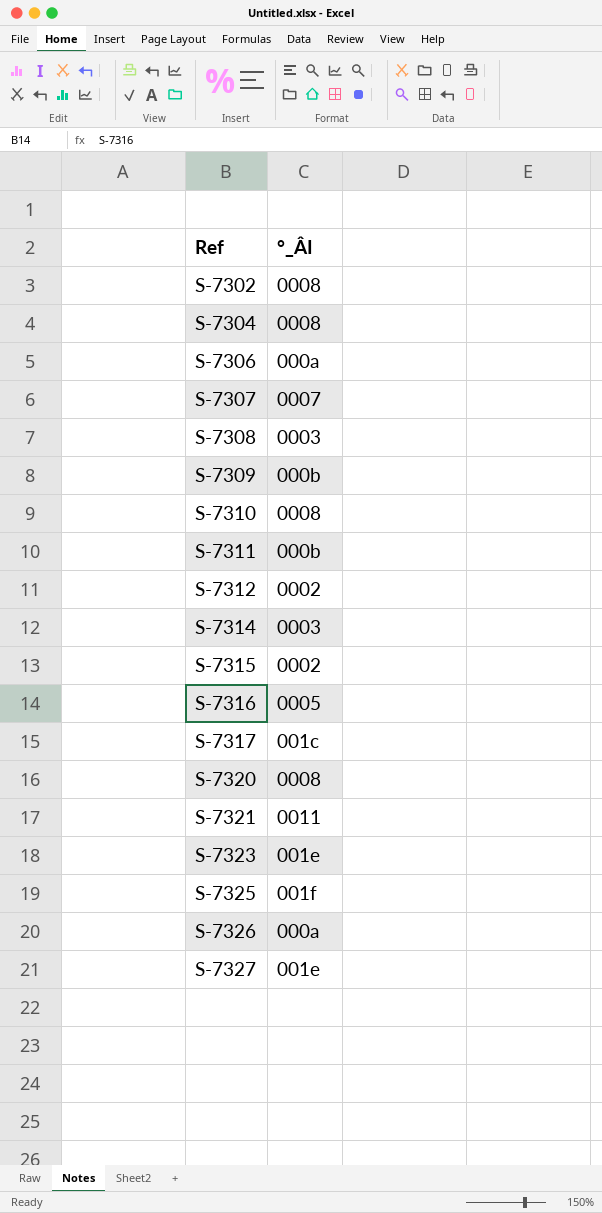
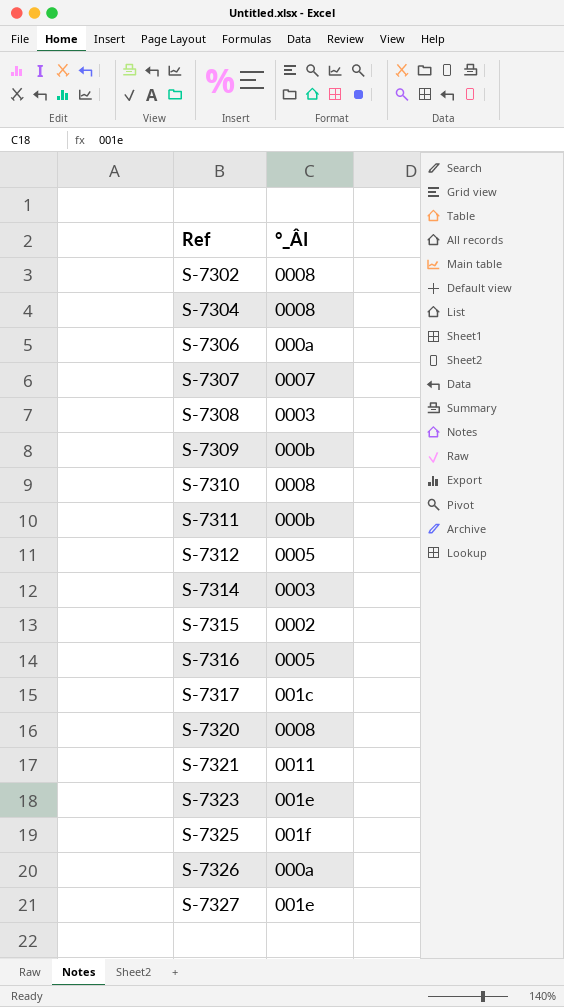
S-7312 | °_ÂI: 0002 -> 0005

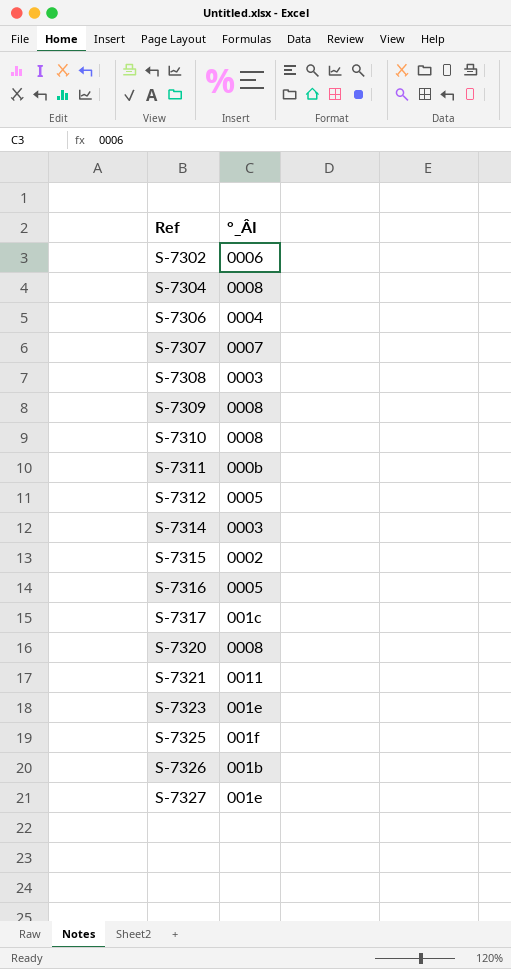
S-7302 | °_ÂI: 0008 -> 0006
S-7306 | °_ÂI: 000a -> 0004
S-7309 | °_ÂI: 000b -> 0008
S-7326 | °_ÂI: 000a -> 001b

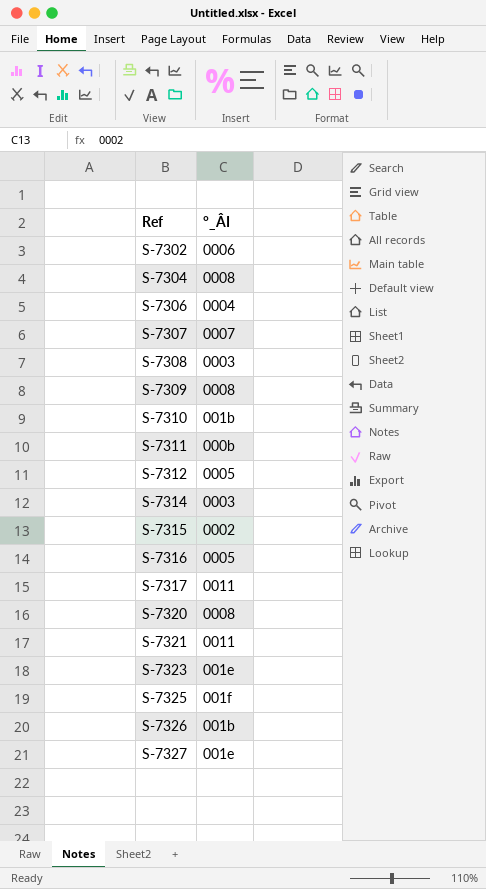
S-7310 | °_ÂI: 0008 -> 001b
S-7317 | °_ÂI: 001c -> 0011

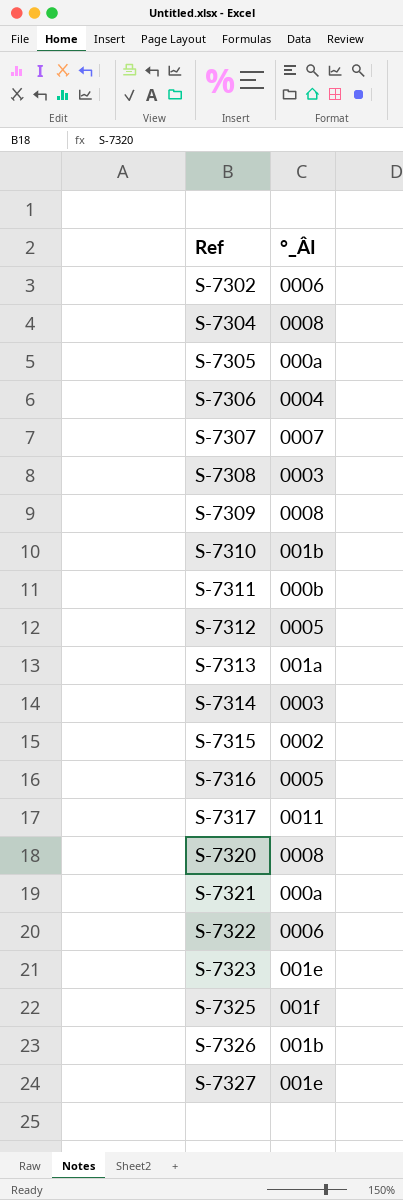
row S-7305: none -> 000a
row S-7313: none -> 001a
S-7321 | °_ÂI: 0011 -> 000a
row S-7322: none -> 0006

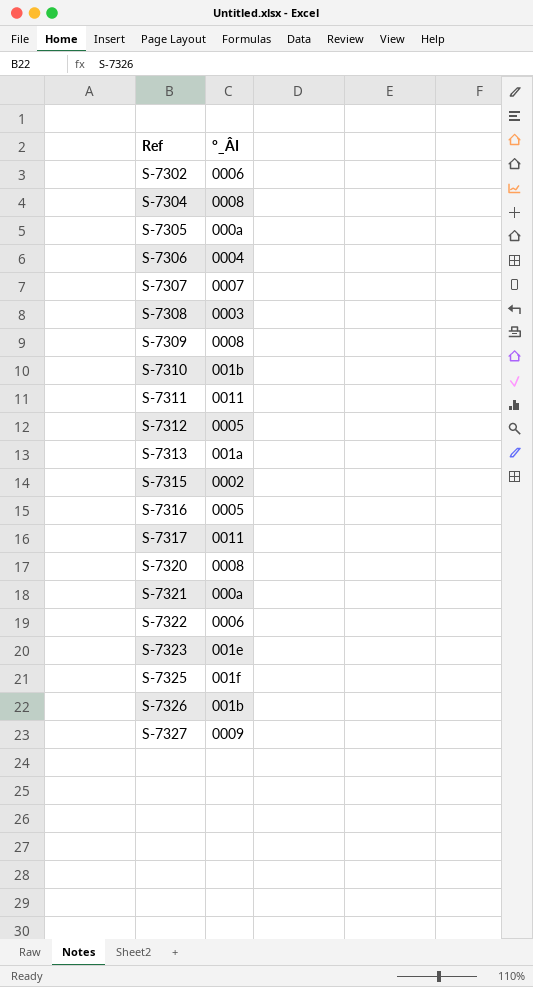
row S-7314: 0003 -> none
S-7311 | °_ÂI: 000b -> 0011
S-7327 | °_ÂI: 001e -> 0009

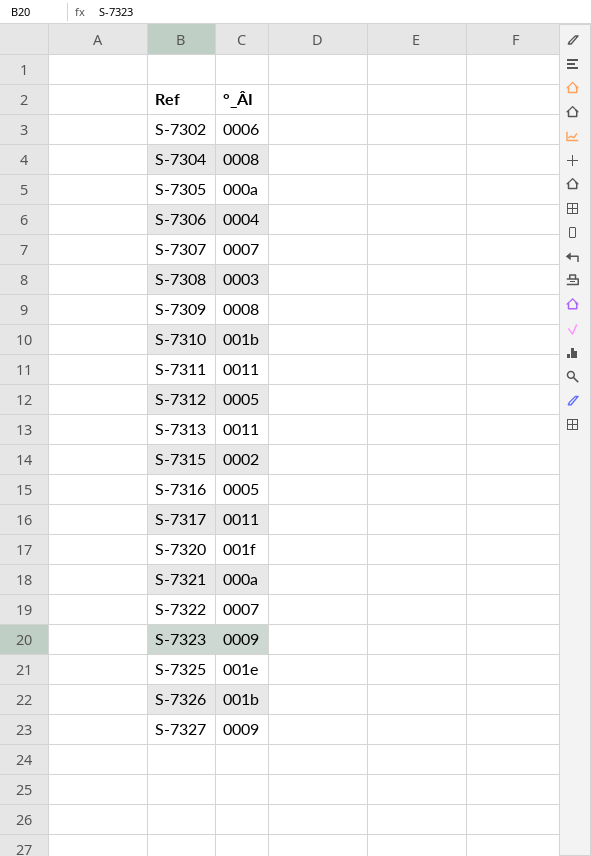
S-7313 | °_ÂI: 001a -> 0011
S-7320 | °_ÂI: 0008 -> 001f
S-7322 | °_ÂI: 0006 -> 0007
S-7323 | °_ÂI: 001e -> 0009
S-7325 | °_ÂI: 001f -> 001e

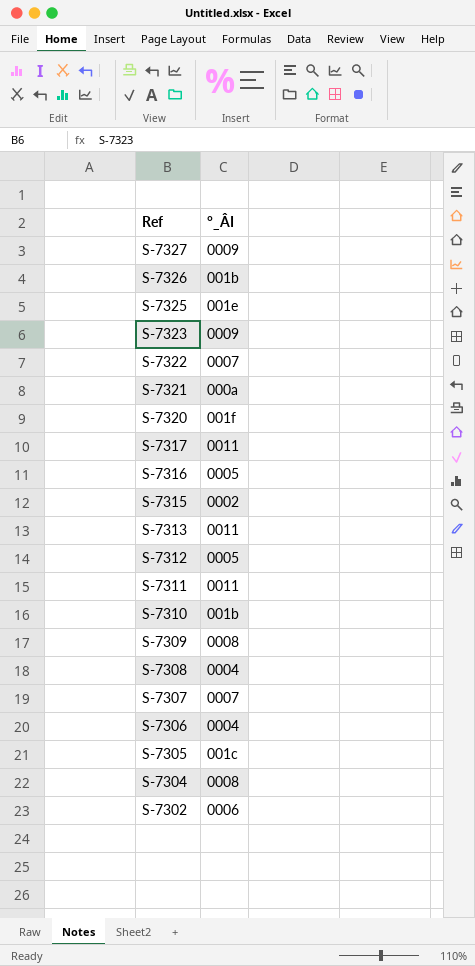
row order: Ref ascending -> Ref descending
S-7308 | °_ÂI: 0003 -> 0004
S-7305 | °_ÂI: 000a -> 001c

